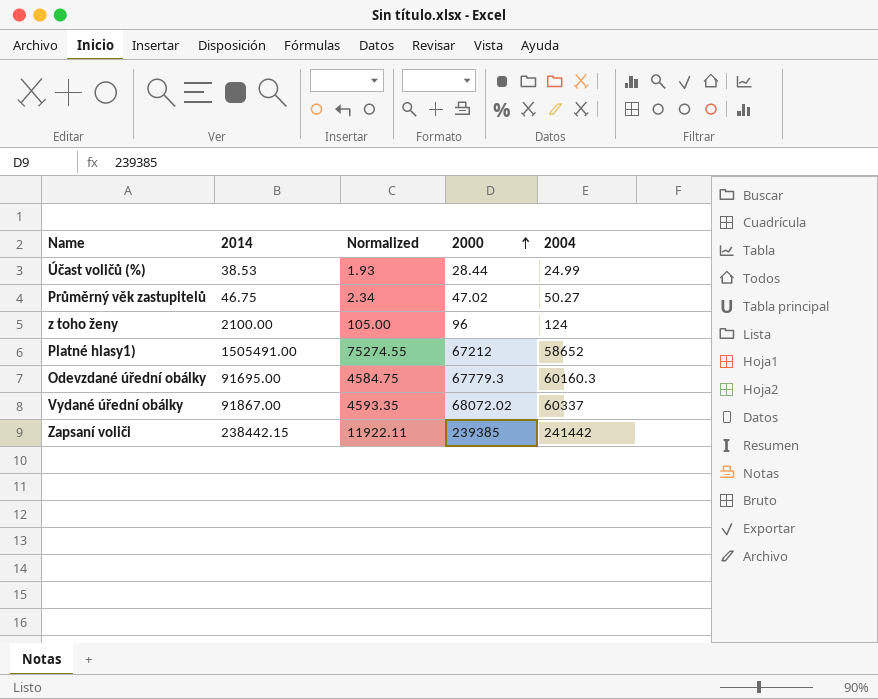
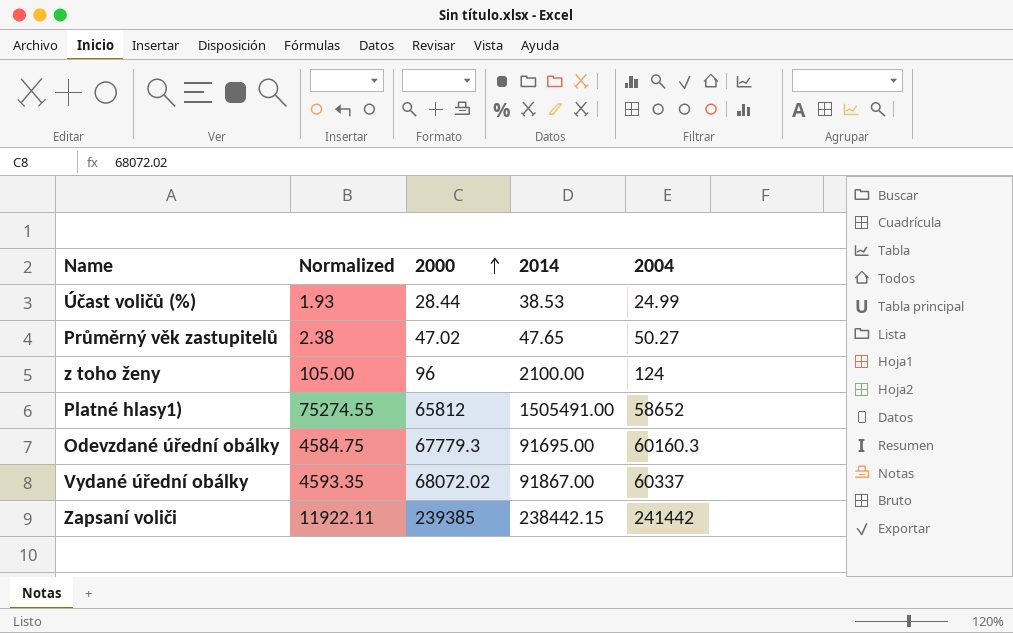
column 2014 | position: 2 -> 4
Průměrný věk zastupitelů | Normalized: 2.34 -> 2.38
Průměrný věk zastupitelů | 2014: 46.75 -> 47.65
Platné hlasy1) | 2000: 67212 -> 65812

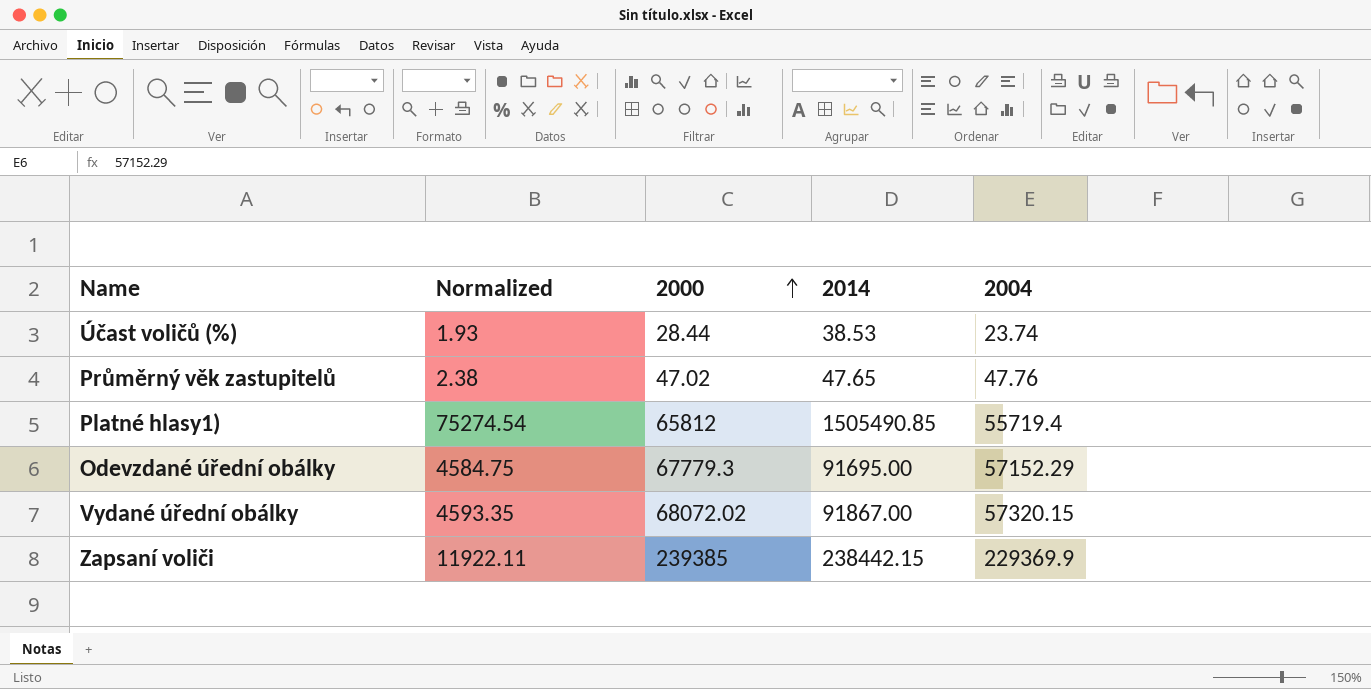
row z toho ženy: 105.00 | 96 | 2100.00 | 124 -> none
Účast voličů (%) | 2004: 24.99 -> 23.74
Průměrný věk zastupitelů | 2004: 50.27 -> 47.76
Platné hlasy1) | Normalized: 75274.55 -> 75274.54
Platné hlasy1) | 2014: 1505491.00 -> 1505490.85
Platné hlasy1) | 2004: 58652 -> 55719.4
Odevzdané úřední obálky | 2004: 60160.3 -> 57152.29
Vydané úřední obálky | 2004: 60337 -> 57320.15
Zapsaní voliči | 2004: 241442 -> 229369.9

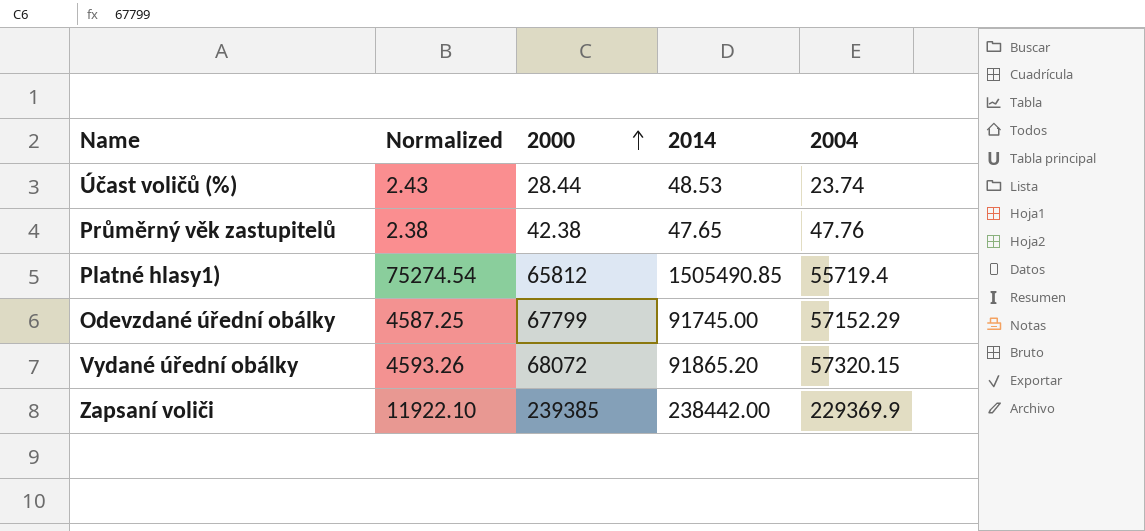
Účast voličů (%) | Normalized: 1.93 -> 2.43
Účast voličů (%) | 2014: 38.53 -> 48.53
Průměrný věk zastupitelů | 2000: 47.02 -> 42.38
Odevzdané úřední obálky | Normalized: 4584.75 -> 4587.25
Odevzdané úřední obálky | 2000: 67779.3 -> 67799
Odevzdané úřední obálky | 2014: 91695.00 -> 91745.00
Vydané úřední obálky | Normalized: 4593.35 -> 4593.26
Vydané úřední obálky | 2000: 68072.02 -> 68072
Vydané úřední obálky | 2014: 91867.00 -> 91865.20
Zapsaní voliči | Normalized: 11922.11 -> 11922.10
Zapsaní voliči | 2014: 238442.15 -> 238442.00

